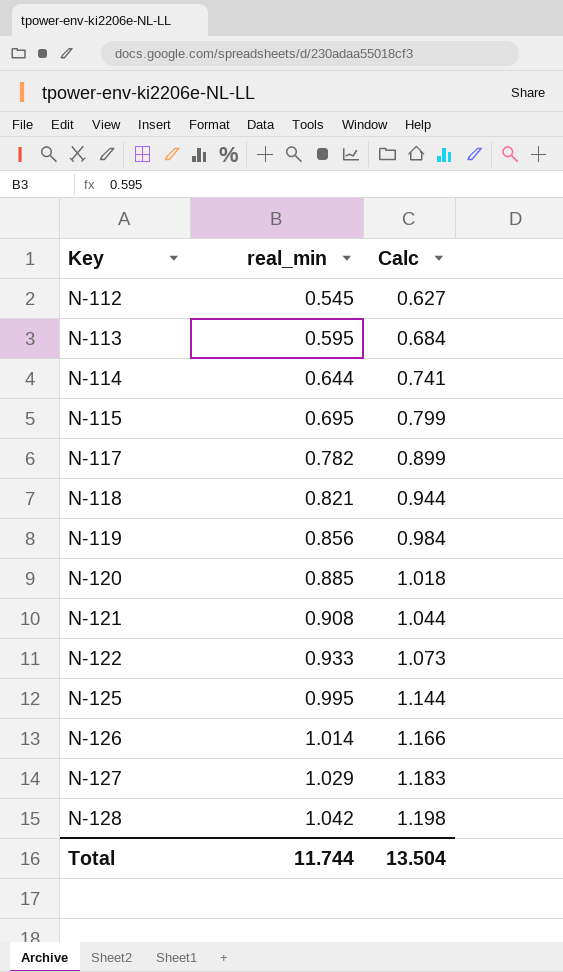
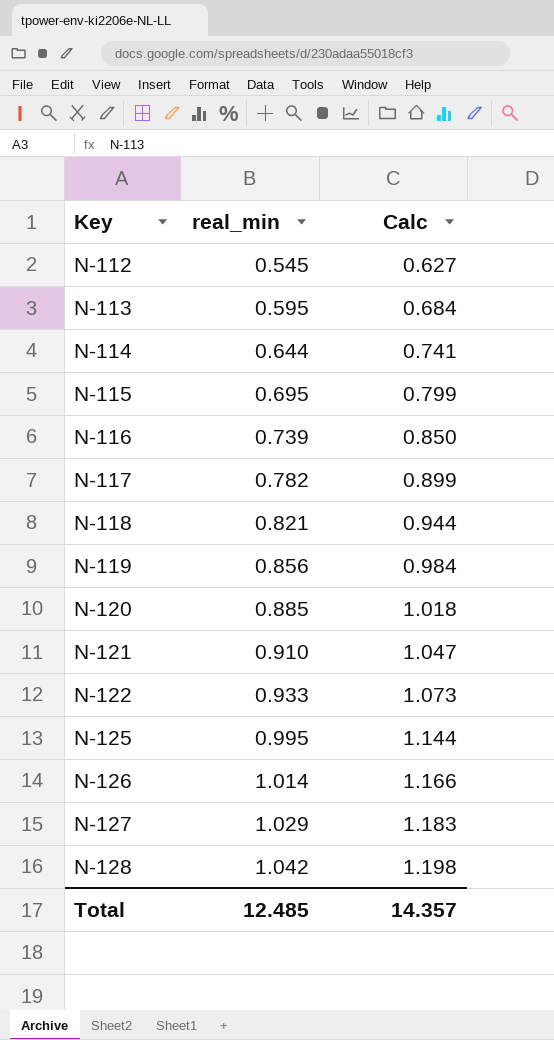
row N-116: none -> 0.739 | 0.850
N-121 | real_min: 0.908 -> 0.910
N-121 | Calc: 1.044 -> 1.047
Total | real_min: 11.744 -> 12.485
Total | Calc: 13.504 -> 14.357

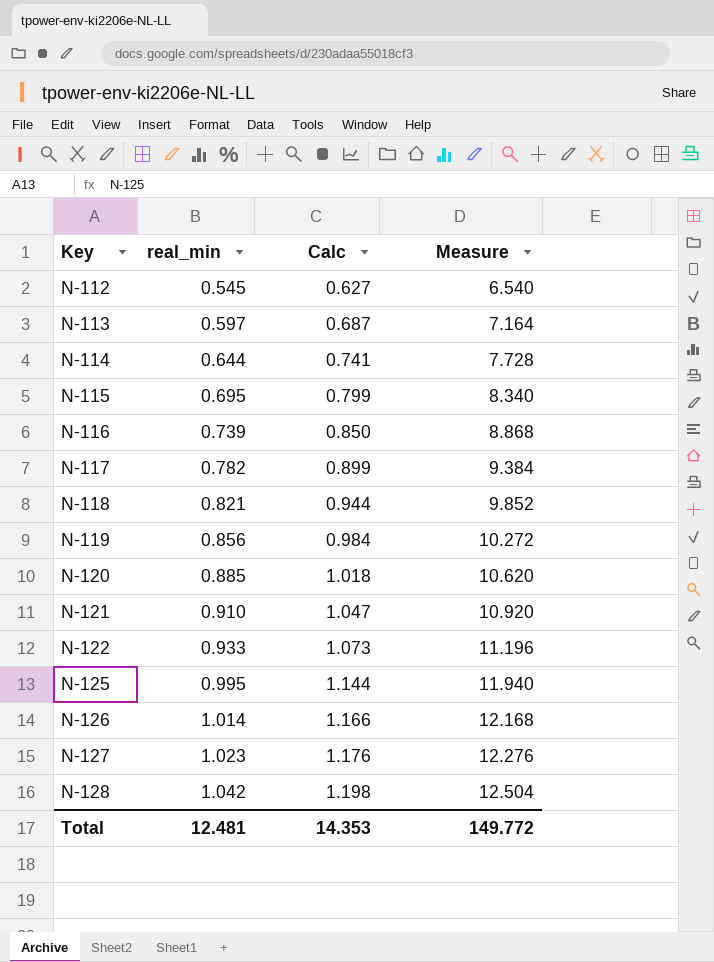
column Measure | formula: none -> [real_min] * 12
N-113 | real_min: 0.595 -> 0.597
N-113 | Calc: 0.684 -> 0.687
N-127 | real_min: 1.029 -> 1.023
N-127 | Calc: 1.183 -> 1.176
Total | real_min: 12.485 -> 12.481
Total | Calc: 14.357 -> 14.353

